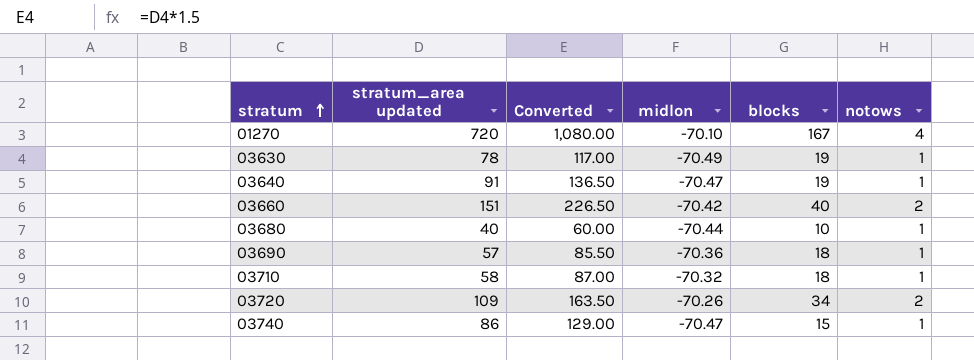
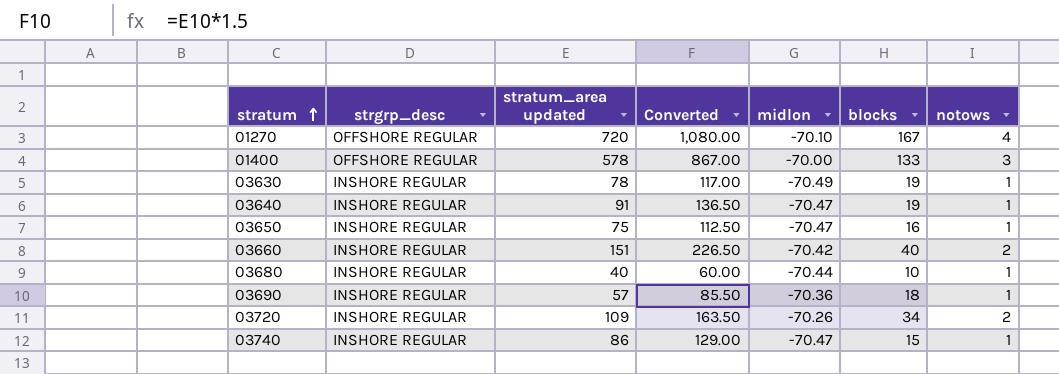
column strgrp_desc | position: none -> 2
row 03710: 58 | 87.00 | -70.32 | 18 | 1 -> none
row 01400: none -> OFFSHORE REGULAR | 578 | 867.00 | -70.00 | 133 | 3
row 03650: none -> INSHORE REGULAR | 75 | 112.50 | -70.47 | 16 | 1

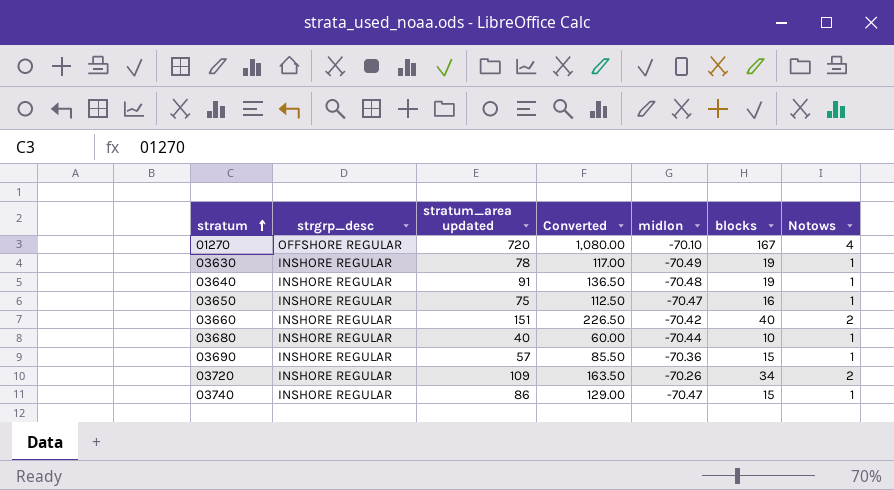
column name: notows -> Notows
row 01400: OFFSHORE REGULAR | 578 | 867.00 | -70.00 | 133 | 3 -> none
03640 | midlon: -70.47 -> -70.48
03690 | blocks: 18 -> 15

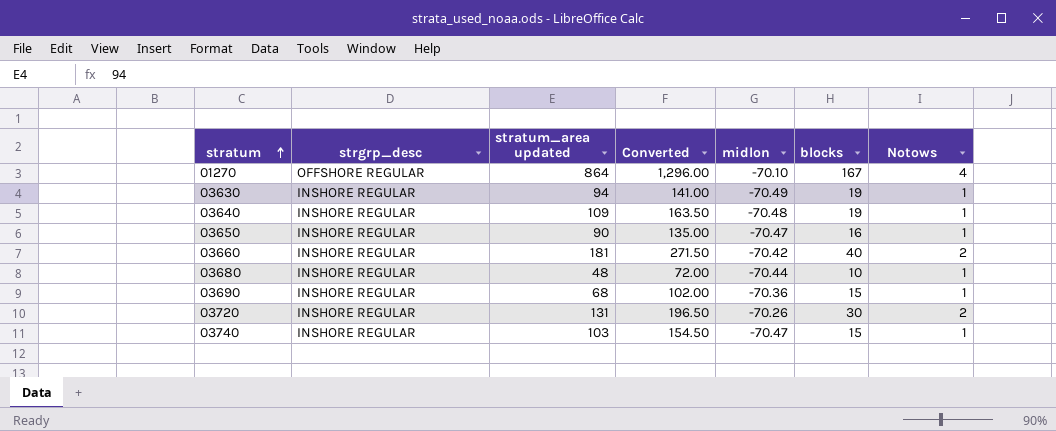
01270 | stratum_area updated: 720 -> 864
01270 | Converted: 1,080.00 -> 1,296.00
03630 | stratum_area updated: 78 -> 94
03630 | Converted: 117.00 -> 141.00
03640 | stratum_area updated: 91 -> 109
03640 | Converted: 136.50 -> 163.50
03650 | stratum_area updated: 75 -> 90
03650 | Converted: 112.50 -> 135.00
03660 | stratum_area updated: 151 -> 181
03660 | Converted: 226.50 -> 271.50
03680 | stratum_area updated: 40 -> 48
03680 | Converted: 60.00 -> 72.00
03690 | stratum_area updated: 57 -> 68
03690 | Converted: 85.50 -> 102.00
03720 | stratum_area updated: 109 -> 131
03720 | Converted: 163.50 -> 196.50
03720 | blocks: 34 -> 30
03740 | stratum_area updated: 86 -> 103
03740 | Converted: 129.00 -> 154.50

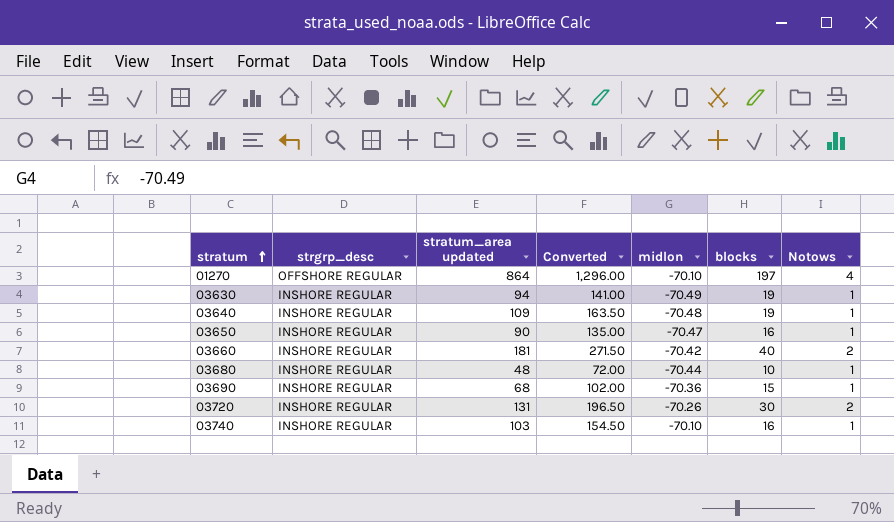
01270 | blocks: 167 -> 197
03740 | midlon: -70.47 -> -70.10
03740 | blocks: 15 -> 16

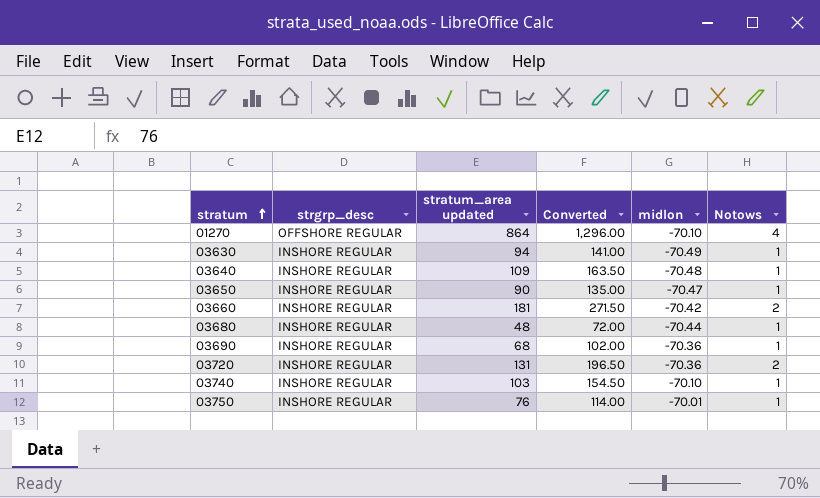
column blocks | position: 6 -> none
03720 | midlon: -70.26 -> -70.36
row 03750: none -> INSHORE REGULAR | 76 | 114.00 | -70.01 | 1

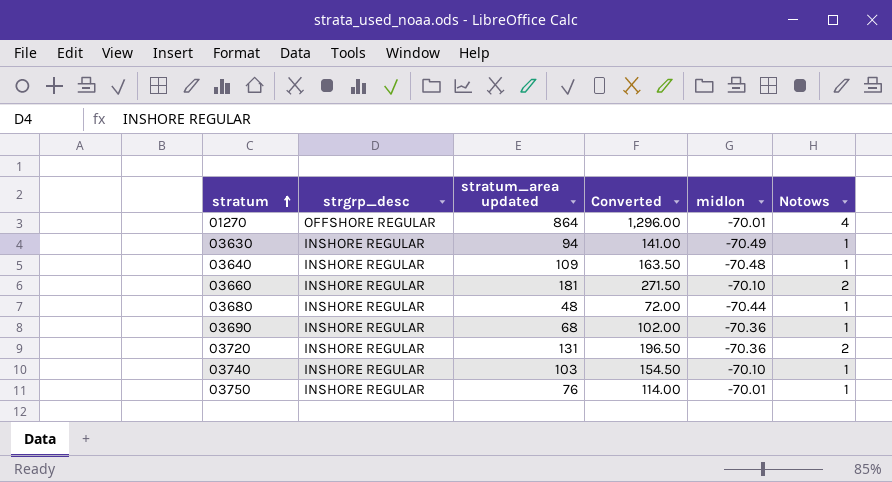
row 03650: INSHORE REGULAR | 90 | 135.00 | -70.47 | 1 -> none
01270 | midlon: -70.10 -> -70.01
03660 | midlon: -70.42 -> -70.10

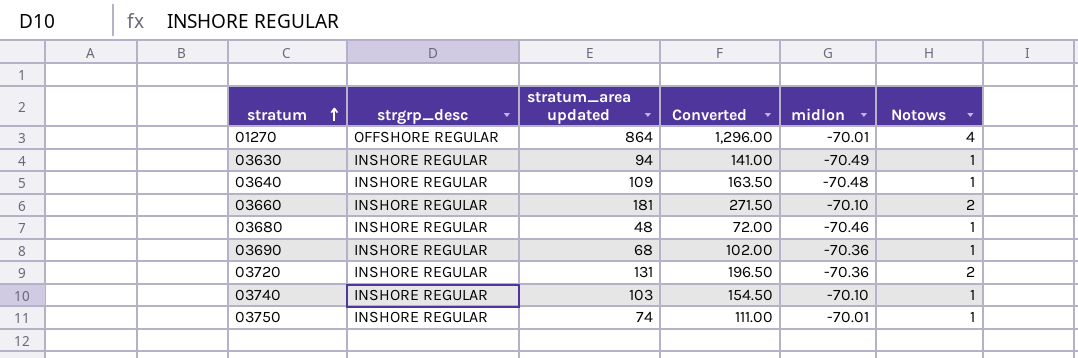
03680 | midlon: -70.44 -> -70.46
03750 | stratum_area updated: 76 -> 74
03750 | Converted: 114.00 -> 111.00

